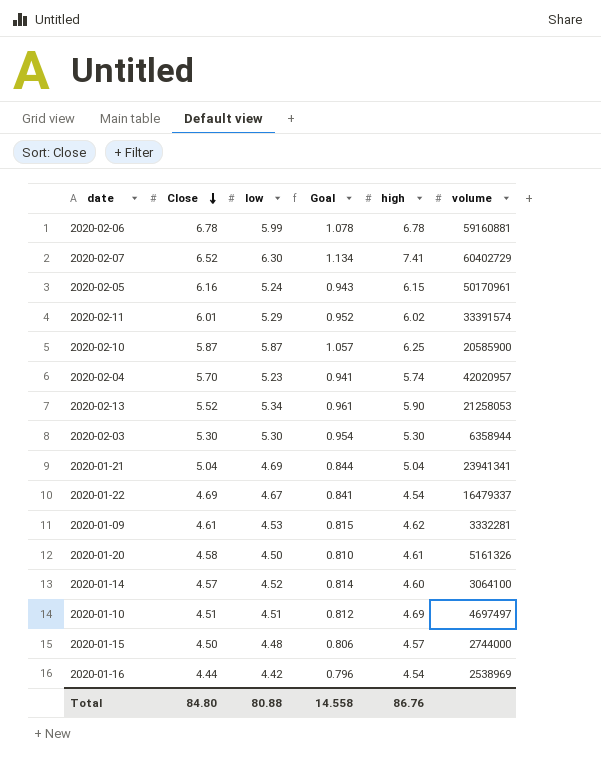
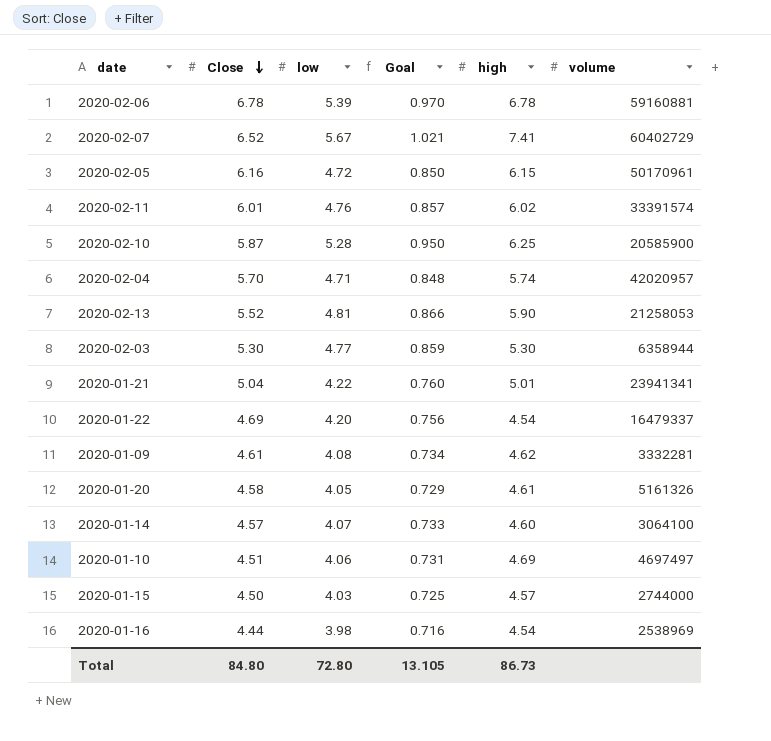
2020-02-06 | low: 5.99 -> 5.39
2020-02-06 | Goal: 1.078 -> 0.970
2020-02-07 | low: 6.30 -> 5.67
2020-02-07 | Goal: 1.134 -> 1.021
2020-02-05 | low: 5.24 -> 4.72
2020-02-05 | Goal: 0.943 -> 0.850
2020-02-11 | low: 5.29 -> 4.76
2020-02-11 | Goal: 0.952 -> 0.857
2020-02-10 | low: 5.87 -> 5.28
2020-02-10 | Goal: 1.057 -> 0.950
2020-02-04 | low: 5.23 -> 4.71
2020-02-04 | Goal: 0.941 -> 0.848
2020-02-13 | low: 5.34 -> 4.81
2020-02-13 | Goal: 0.961 -> 0.866
2020-02-03 | low: 5.30 -> 4.77
2020-02-03 | Goal: 0.954 -> 0.859
2020-01-21 | low: 4.69 -> 4.22
2020-01-21 | Goal: 0.844 -> 0.760
2020-01-21 | high: 5.04 -> 5.01
2020-01-22 | low: 4.67 -> 4.20
2020-01-22 | Goal: 0.841 -> 0.756
2020-01-09 | low: 4.53 -> 4.08
2020-01-09 | Goal: 0.815 -> 0.734
2020-01-20 | low: 4.50 -> 4.05
2020-01-20 | Goal: 0.810 -> 0.729
2020-01-14 | low: 4.52 -> 4.07
2020-01-14 | Goal: 0.814 -> 0.733
2020-01-10 | low: 4.51 -> 4.06
2020-01-10 | Goal: 0.812 -> 0.731
2020-01-15 | low: 4.48 -> 4.03
2020-01-15 | Goal: 0.806 -> 0.725
2020-01-16 | low: 4.42 -> 3.98
2020-01-16 | Goal: 0.796 -> 0.716
Total | low: 80.88 -> 72.80
Total | Goal: 14.558 -> 13.105
Total | high: 86.76 -> 86.73

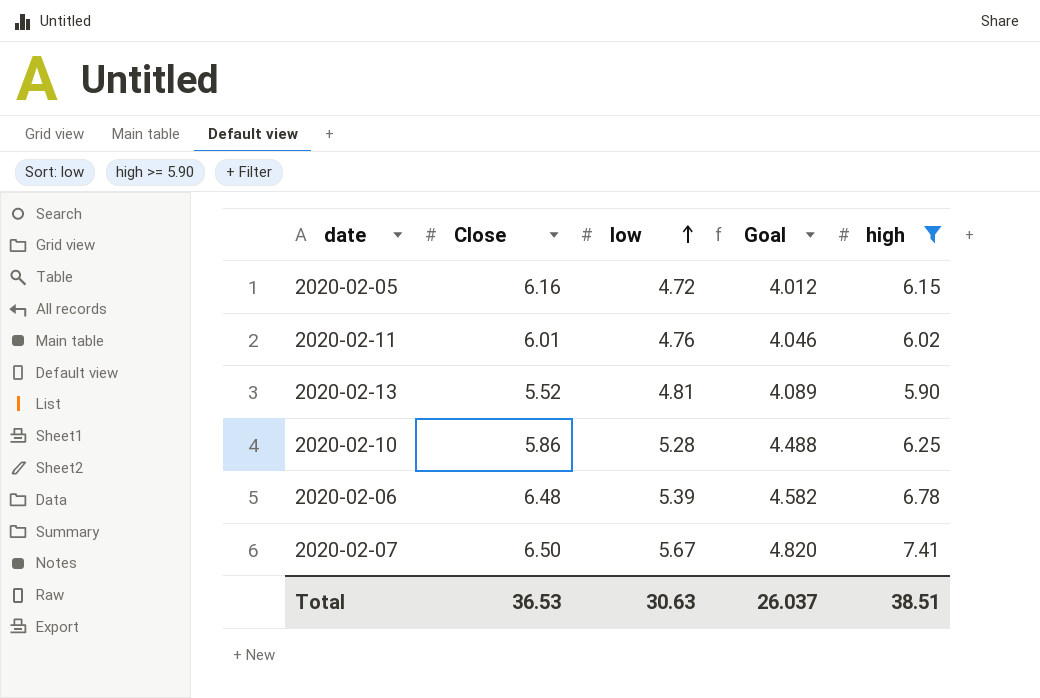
filter: none -> high >= 5.90
row order: Close descending -> low ascending
column volume | position: 6 -> none
column Goal | formula: [low] * 0.18 -> [low] * 0.85
2020-02-10 | Close: 5.87 -> 5.86
2020-02-06 | Close: 6.78 -> 6.48
2020-02-07 | Close: 6.52 -> 6.50
Total | Close: 84.80 -> 36.53
Total | low: 72.80 -> 30.63
Total | Goal: 13.105 -> 26.037
Total | high: 86.73 -> 38.51

